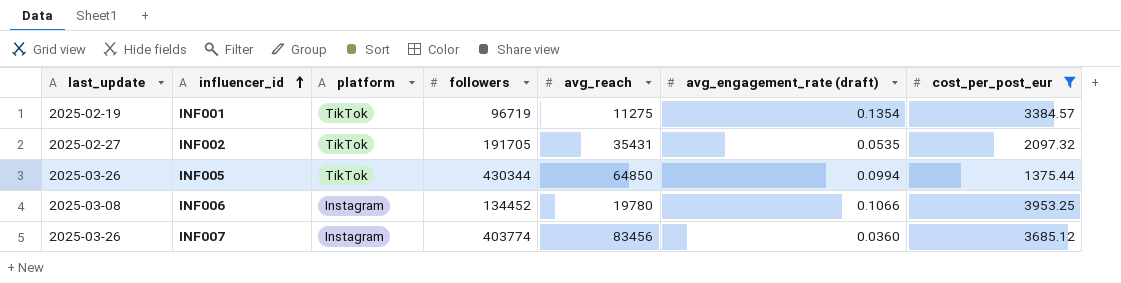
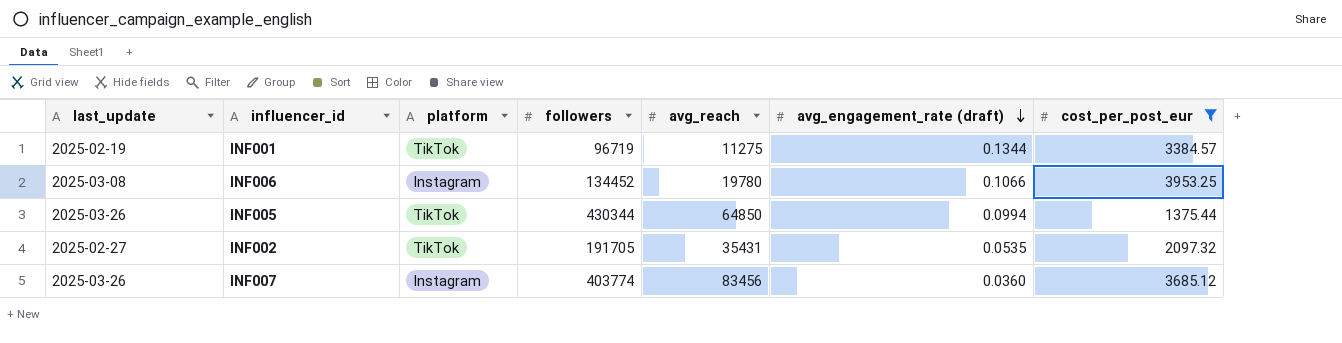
row order: influencer_id ascending -> avg_engagement_rate (draft) descending
INF001 | avg_engagement_rate (draft): 0.1354 -> 0.1344

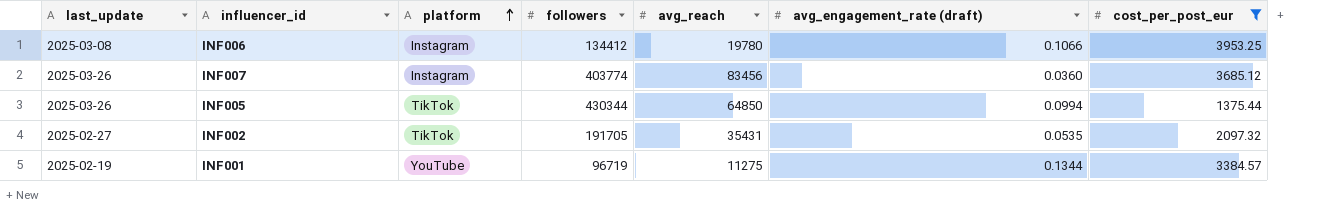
row order: avg_engagement_rate (draft) descending -> platform ascending
INF006 | followers: 134452 -> 134412
INF001 | platform: TikTok -> YouTube

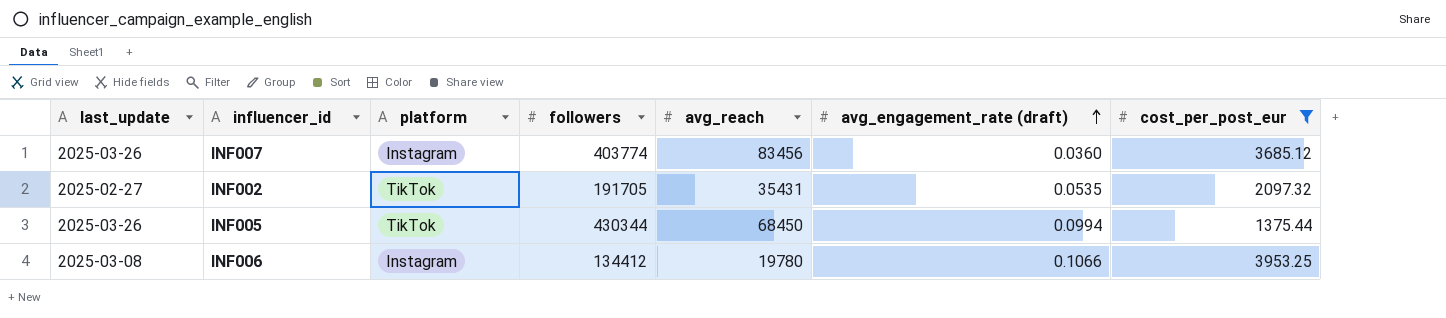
row order: platform ascending -> avg_engagement_rate (draft) ascending
row INF001: 2025-02-19 | YouTube | 96719 | 11275 | 0.1344 | 3384.57 -> none
INF005 | avg_reach: 64850 -> 68450

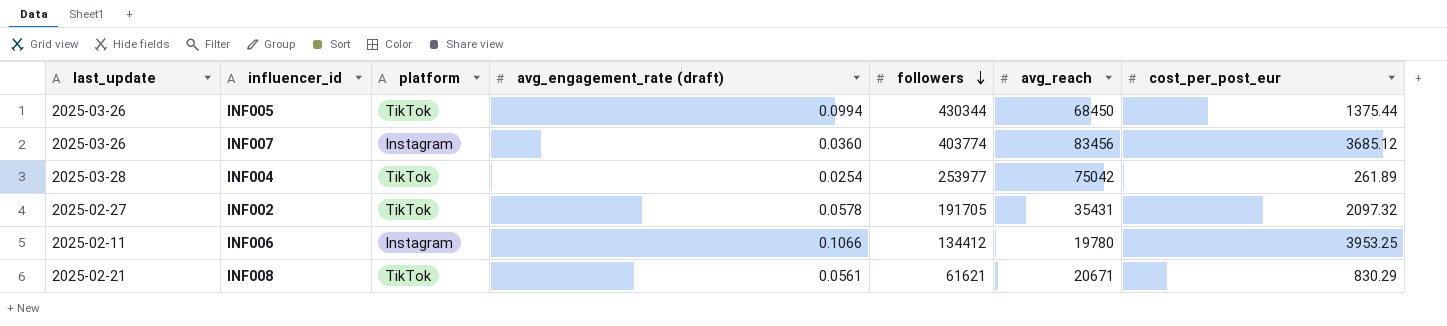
filter: cost_per_post_eur >= 1375.44 -> none
row order: avg_engagement_rate (draft) ascending -> followers descending
column avg_engagement_rate (draft) | position: 6 -> 4
INF002 | avg_engagement_rate (draft): 0.0535 -> 0.0578
INF006 | last_update: 2025-03-08 -> 2025-02-11

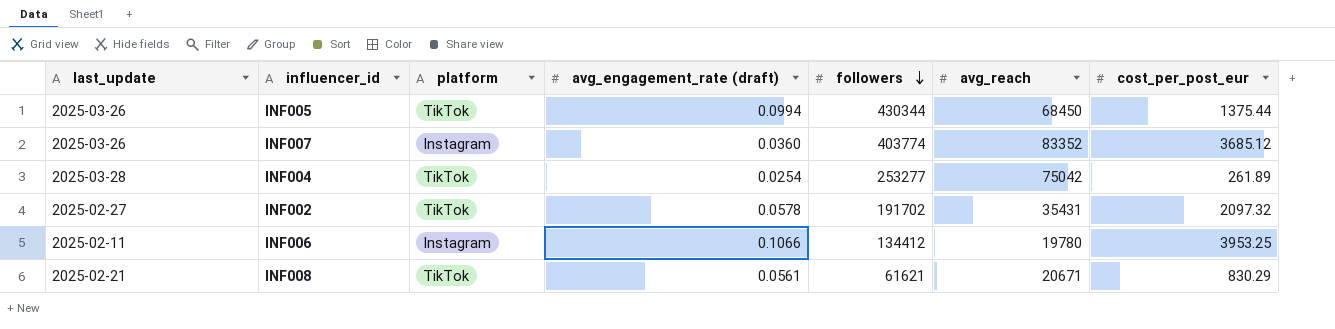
INF007 | avg_reach: 83456 -> 83352
INF004 | followers: 253977 -> 253277
INF002 | followers: 191705 -> 191702

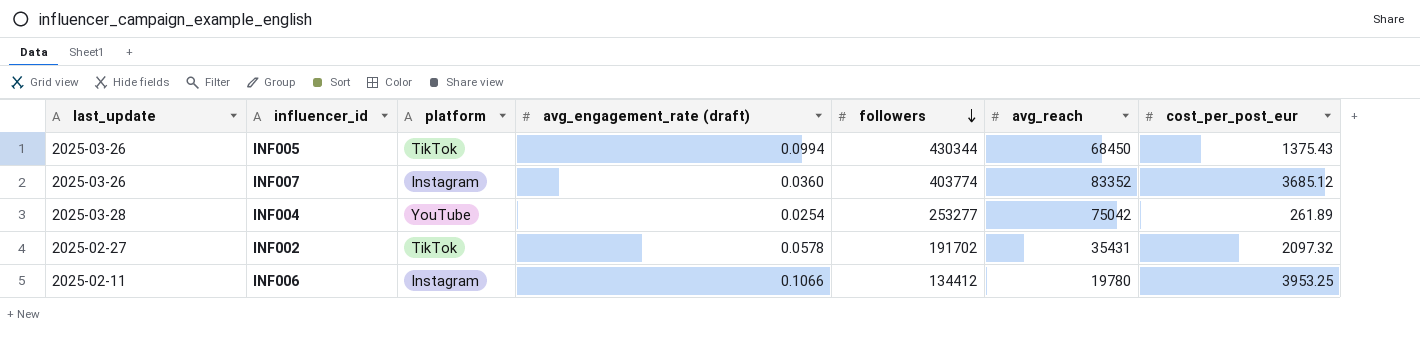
row INF008: 2025-02-21 | TikTok | 0.0561 | 61621 | 20671 | 830.29 -> none
INF005 | cost_per_post_eur: 1375.44 -> 1375.43
INF004 | platform: TikTok -> YouTube

